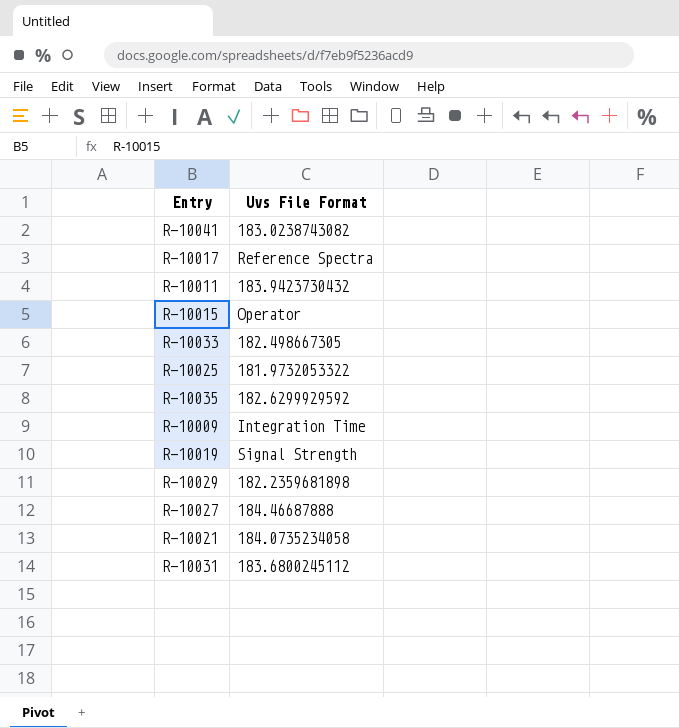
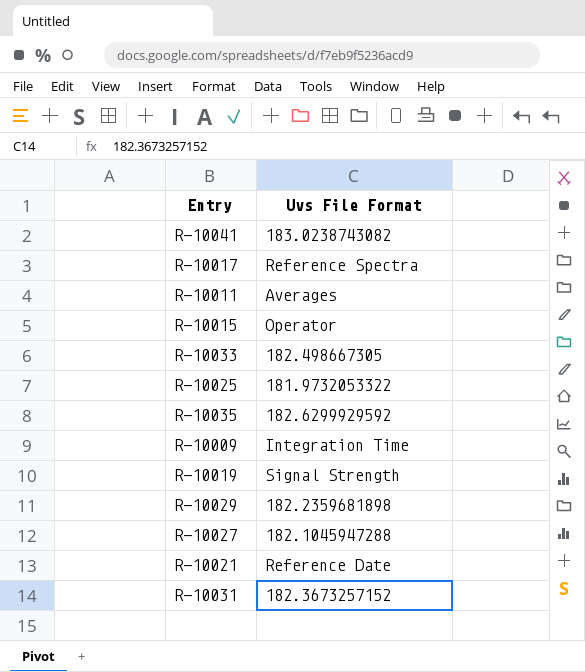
R-10011 | Uvs File Format: 183.9423730432 -> Averages
R-10027 | Uvs File Format: 184.46687888 -> 182.1045947288
R-10021 | Uvs File Format: 184.0735234058 -> Reference Date
R-10031 | Uvs File Format: 183.6800245112 -> 182.3673257152

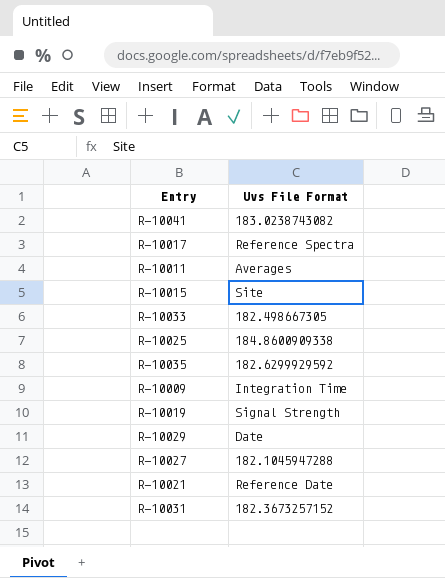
R-10015 | Uvs File Format: Operator -> Site
R-10025 | Uvs File Format: 181.9732053322 -> 184.8600909338
R-10029 | Uvs File Format: 182.2359681898 -> Date

